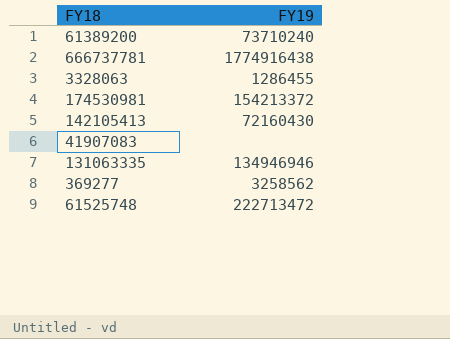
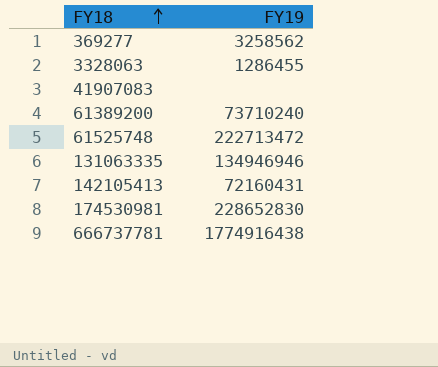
row order: none -> FY18 ascending
142105413 | FY19: 72160430 -> 72160431
174530981 | FY19: 154213372 -> 228652830

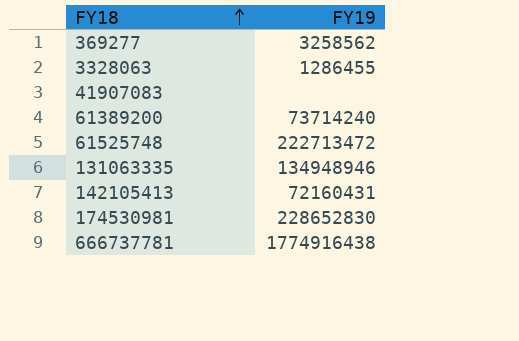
61389200 | FY19: 73710240 -> 73714240
131063335 | FY19: 134946946 -> 134948946

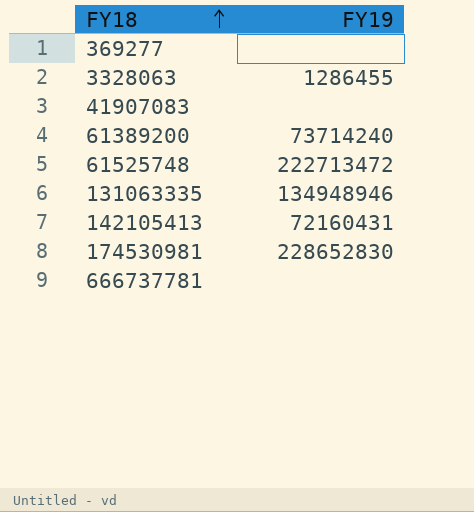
369277 | FY19: 3258562 -> none
666737781 | FY19: 1774916438 -> none

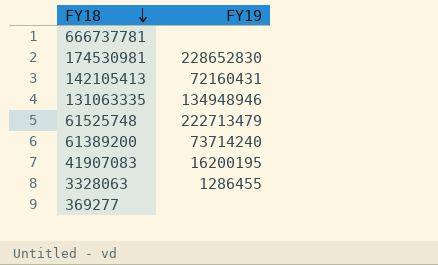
row order: FY18 ascending -> FY18 descending
61525748 | FY19: 222713472 -> 222713479
41907083 | FY19: none -> 16200195

